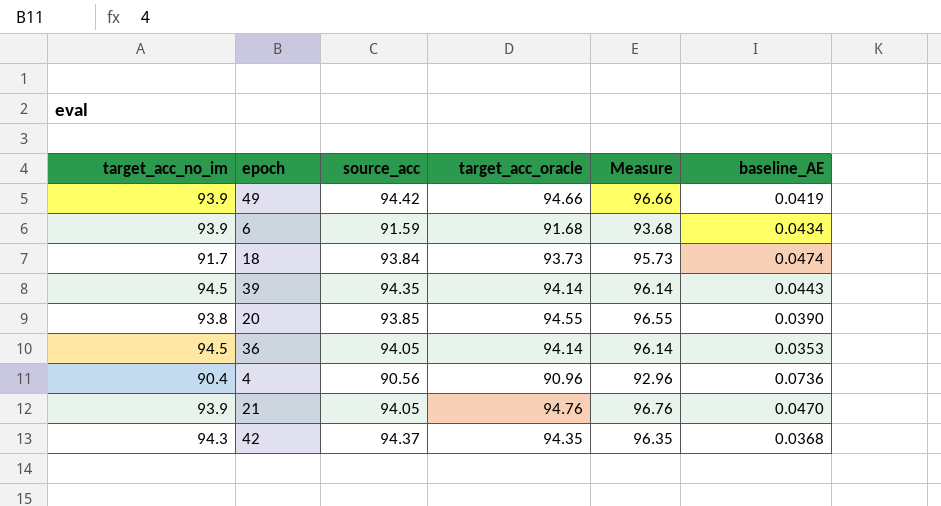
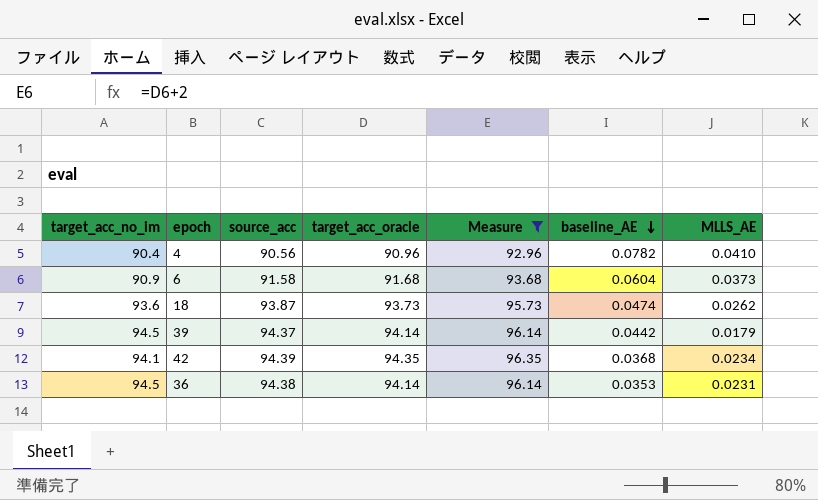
filter: none -> Measure <= 96.35
row order: none -> baseline_AE descending
column MLLS_AE | position: none -> 7
4 | baseline_AE: 0.0736 -> 0.0782
6 | target_acc_no_im: 93.9 -> 90.9
6 | source_acc: 91.59 -> 91.58
6 | baseline_AE: 0.0434 -> 0.0604
18 | target_acc_no_im: 91.7 -> 93.6
18 | source_acc: 93.84 -> 93.87
39 | source_acc: 94.35 -> 94.37
39 | baseline_AE: 0.0443 -> 0.0442
42 | target_acc_no_im: 94.3 -> 94.1
42 | source_acc: 94.37 -> 94.39
36 | source_acc: 94.05 -> 94.38

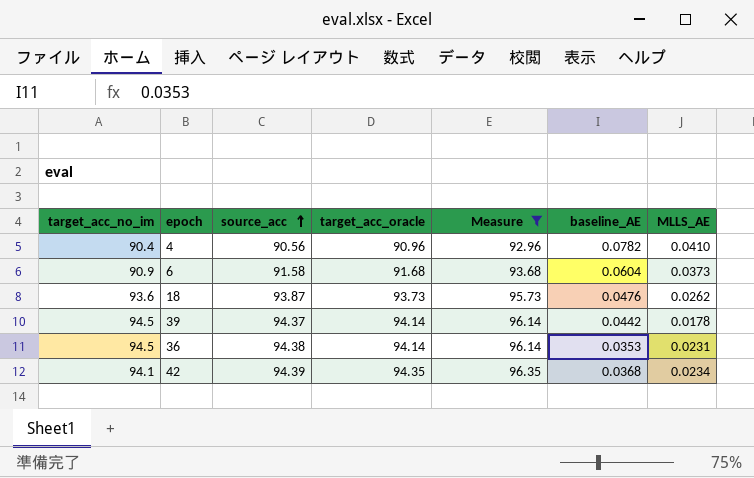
row order: baseline_AE descending -> source_acc ascending
18 | baseline_AE: 0.0474 -> 0.0476
39 | MLLS_AE: 0.0179 -> 0.0178

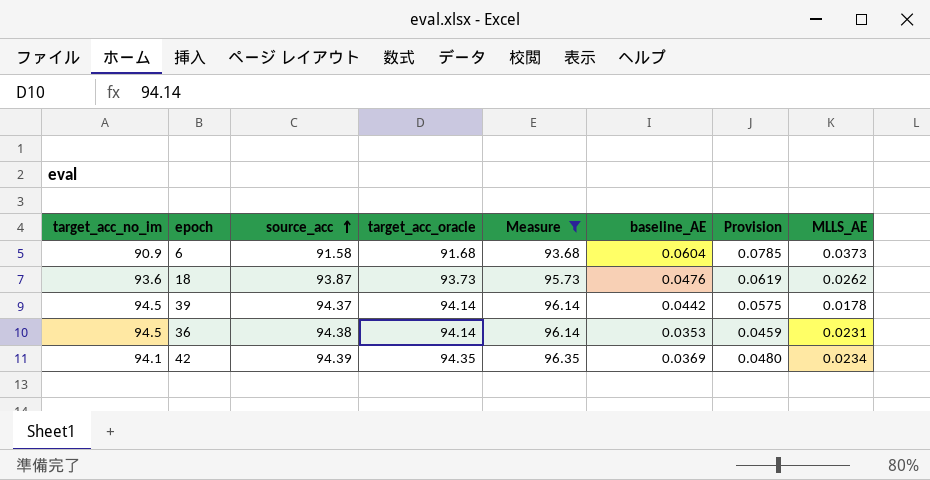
column Provision | formula: none -> [baseline_AE] * 1.3
row 4: 90.4 | 90.56 | 90.96 | 92.96 | 0.0782 | 0.0410 -> none
42 | baseline_AE: 0.0368 -> 0.0369

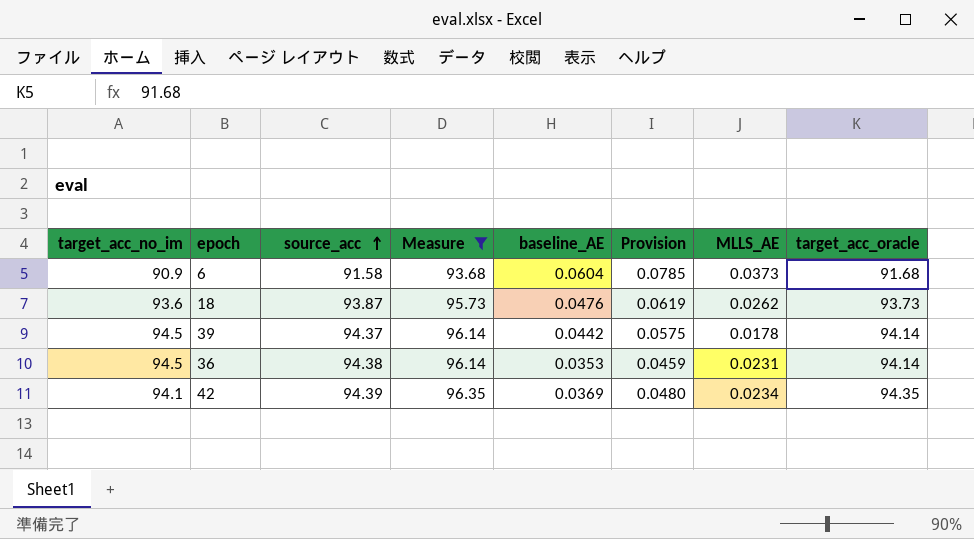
column target_acc_oracle | position: 4 -> 8

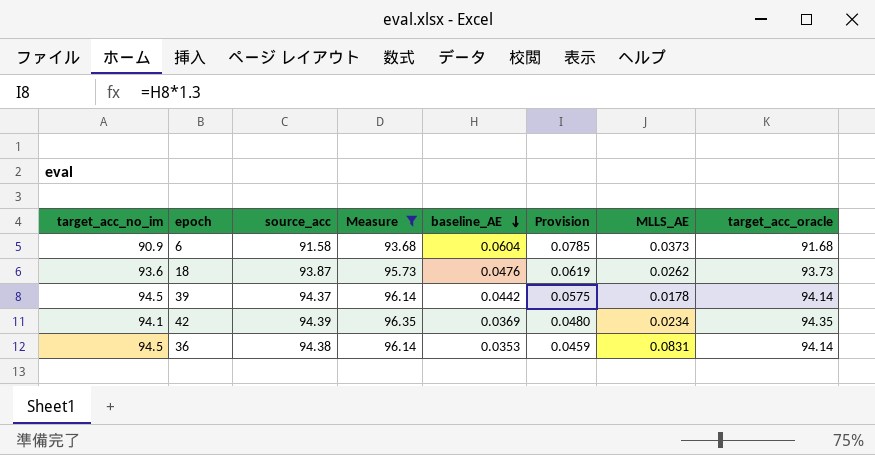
row order: source_acc ascending -> baseline_AE descending
36 | MLLS_AE: 0.0231 -> 0.0831

